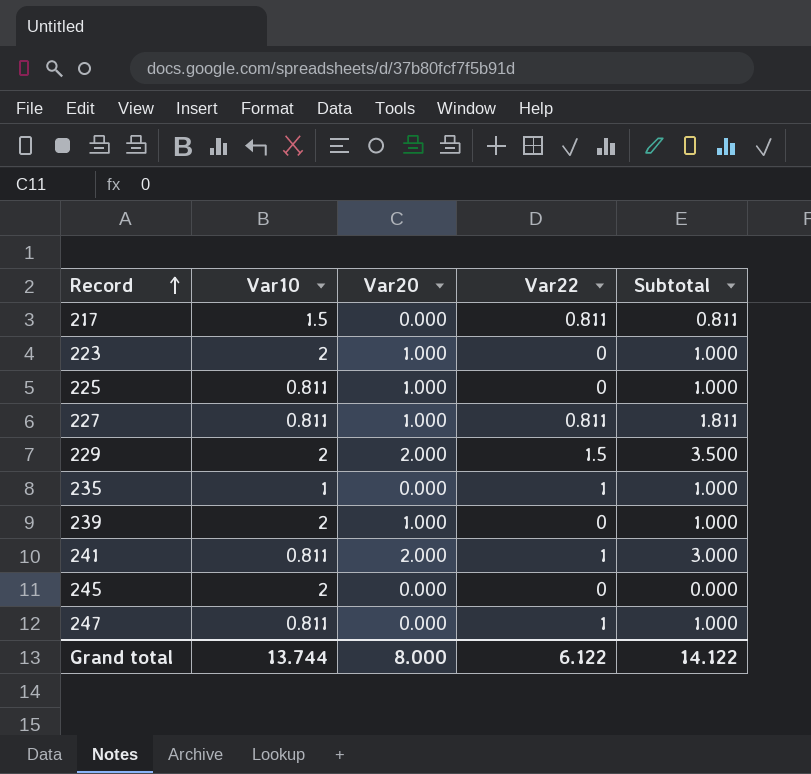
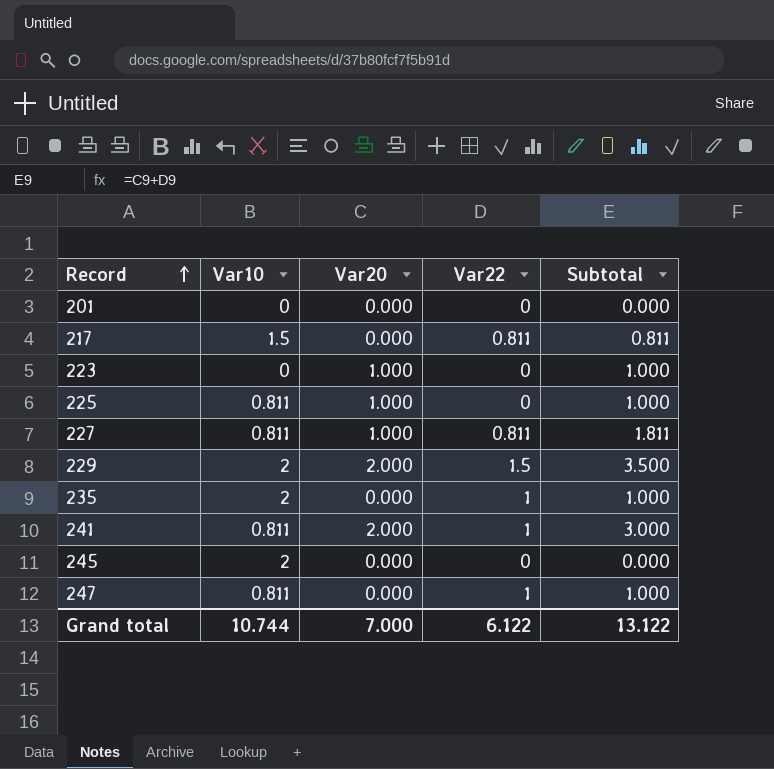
row 239: 2 | 1.000 | 0 | 1.000 -> none
row 201: none -> 0 | 0.000 | 0 | 0.000
223 | Var10: 2 -> 0
235 | Var10: 1 -> 2
Grand total | Var10: 13.744 -> 10.744
Grand total | Var20: 8.000 -> 7.000
Grand total | Subtotal: 14.122 -> 13.122

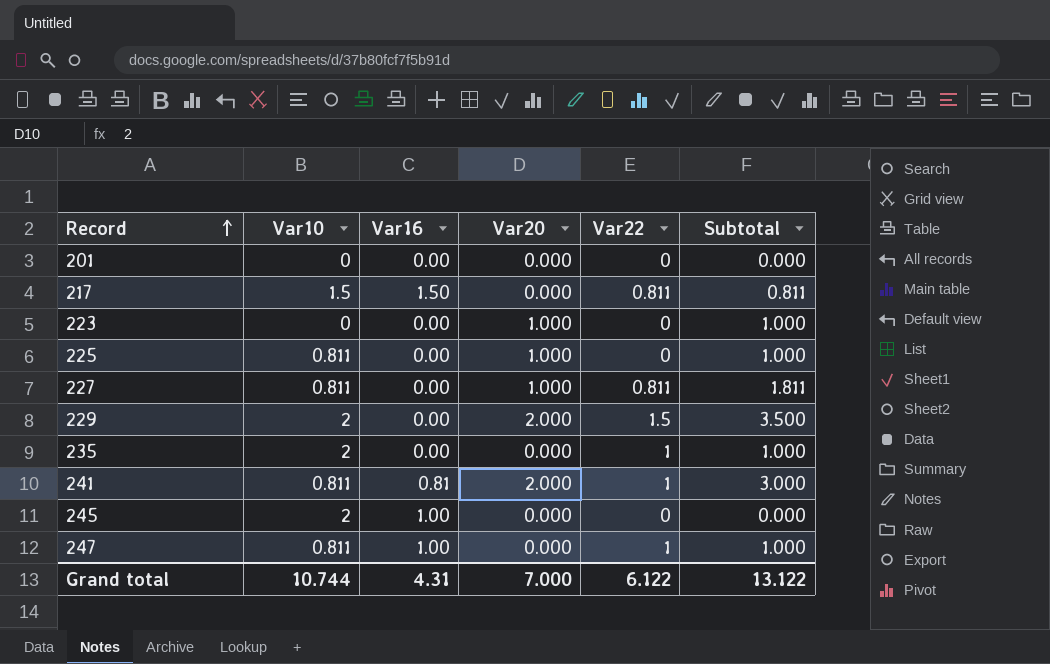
column Var16 | position: none -> 3

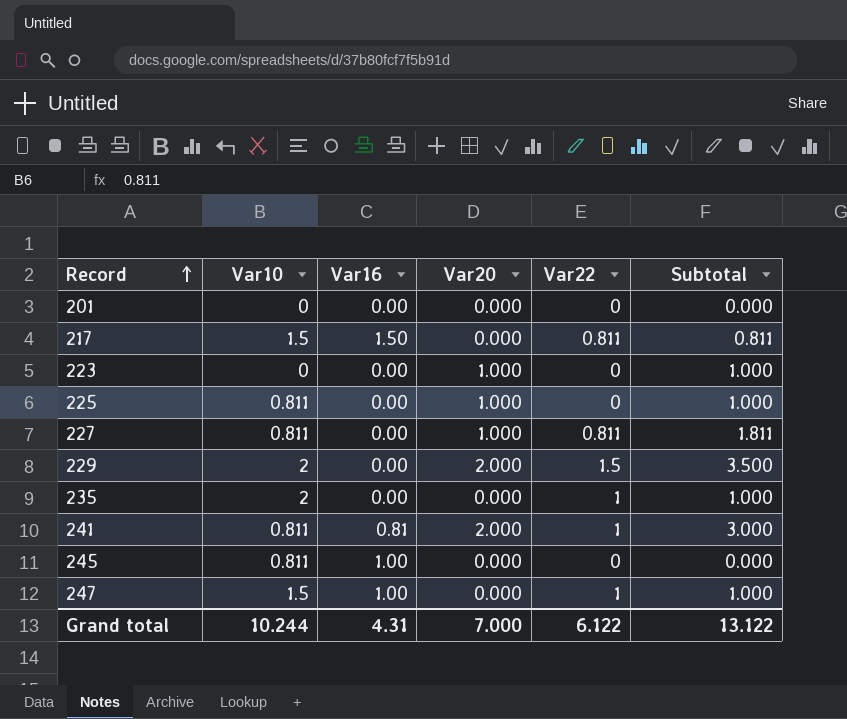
245 | Var10: 2 -> 0.811
247 | Var10: 0.811 -> 1.5
Grand total | Var10: 10.744 -> 10.244

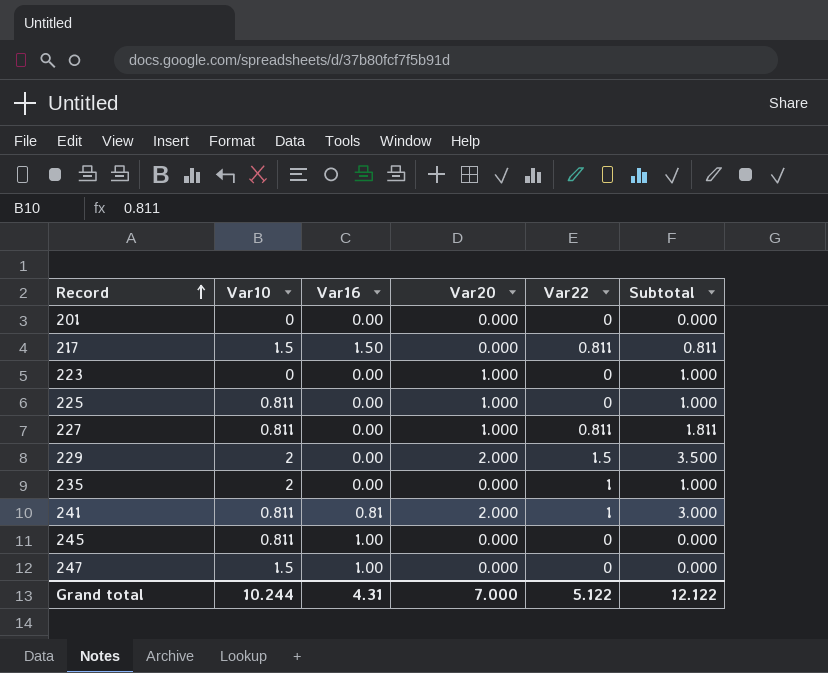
247 | Var22: 1 -> 0
247 | Subtotal: 1.000 -> 0.000
Grand total | Var22: 6.122 -> 5.122
Grand total | Subtotal: 13.122 -> 12.122

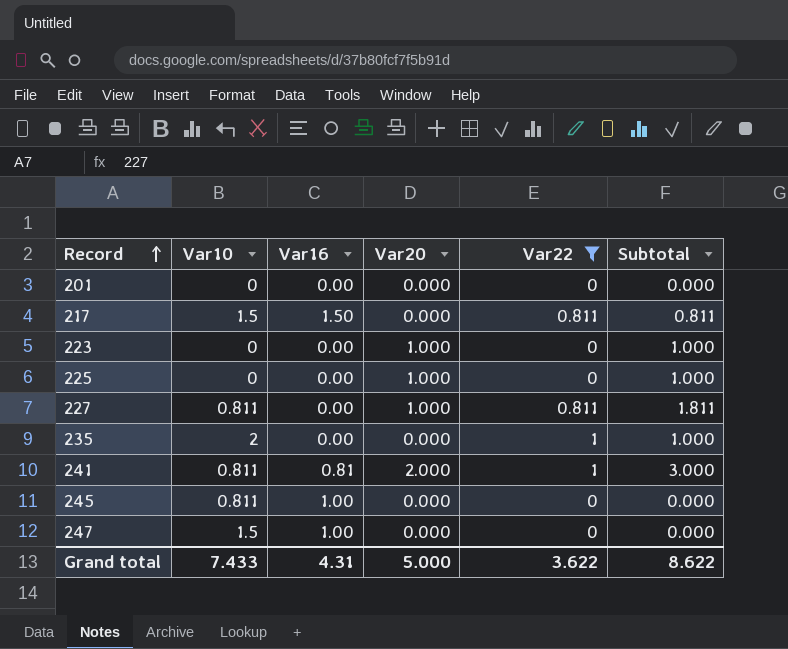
filter: none -> Var22 != 1.5
225 | Var10: 0.811 -> 0
Grand total | Var10: 10.244 -> 7.433
Grand total | Var20: 7.000 -> 5.000
Grand total | Var22: 5.122 -> 3.622
Grand total | Subtotal: 12.122 -> 8.622

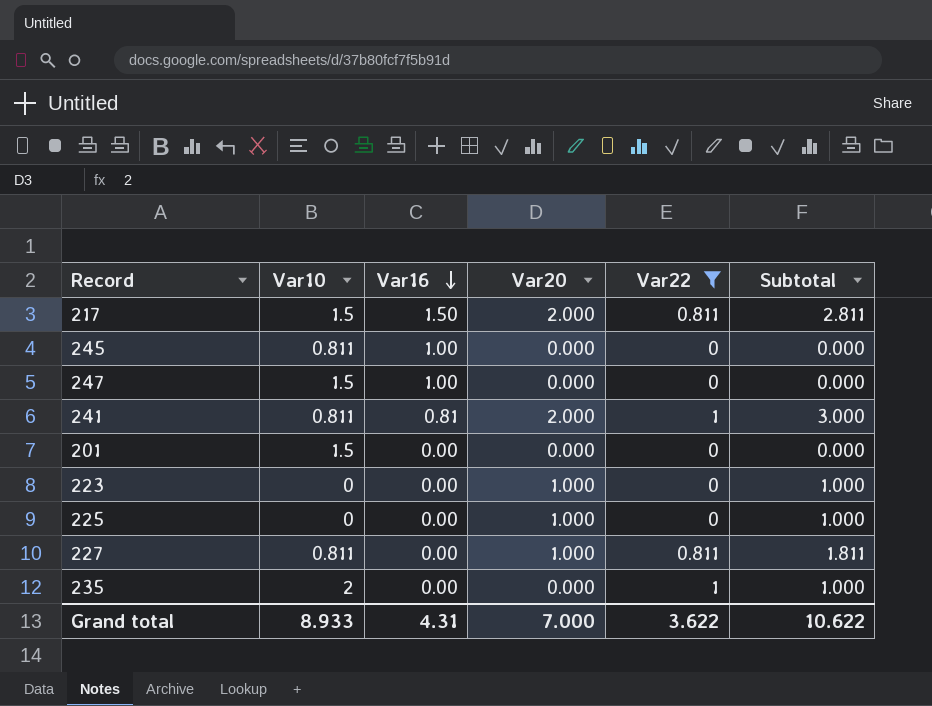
row order: Record ascending -> Var16 descending
217 | Var20: 0.000 -> 2.000
217 | Subtotal: 0.811 -> 2.811
201 | Var10: 0 -> 1.5
Grand total | Var10: 7.433 -> 8.933
Grand total | Var20: 5.000 -> 7.000
Grand total | Subtotal: 8.622 -> 10.622

